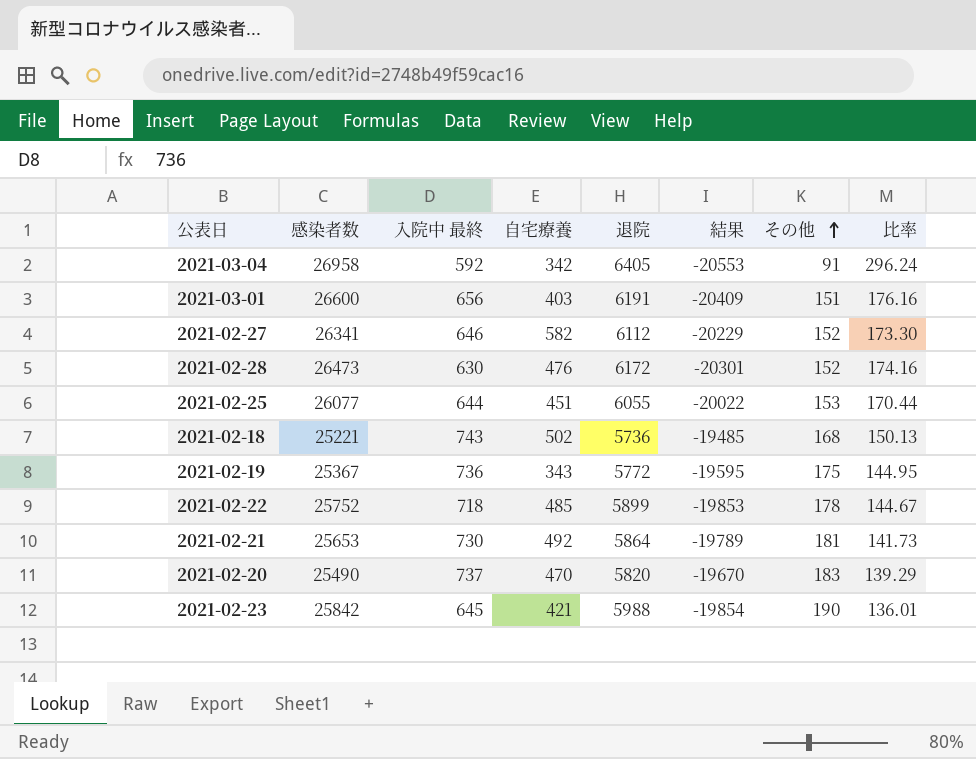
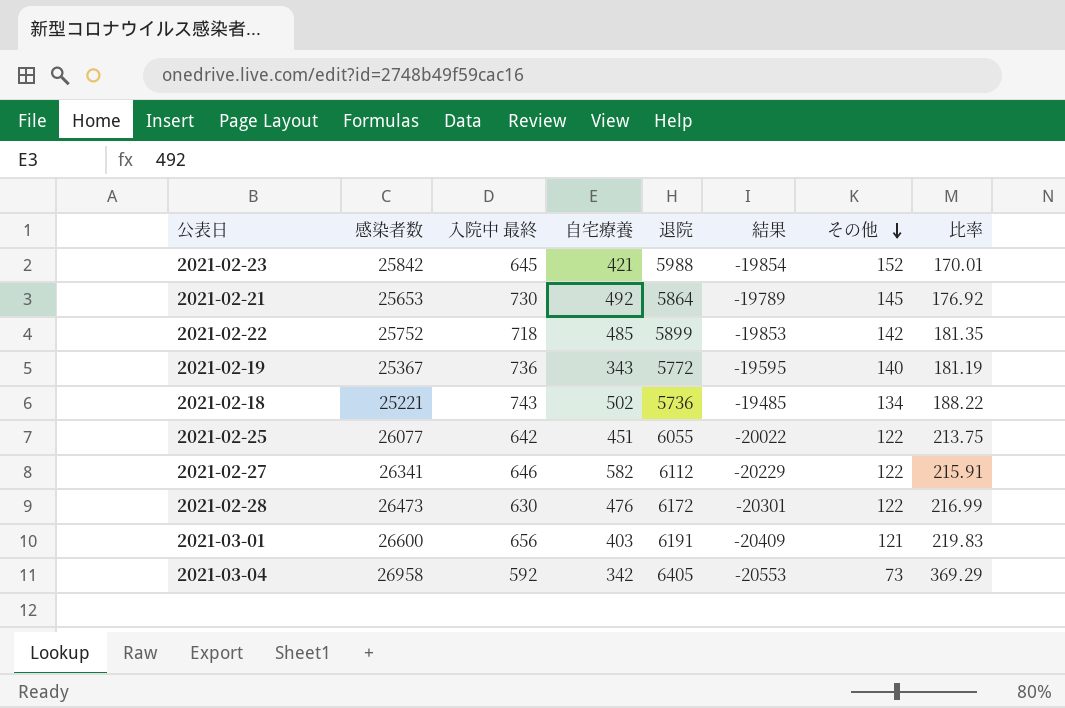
row order: その他 ascending -> その他 descending
row 2021-02-20: 25490 | 737 | 470 | 5820 | -19670 | 183 | 139.29 -> none
2021-02-23 | その他: 190 -> 152
2021-02-23 | 比率: 136.01 -> 170.01
2021-02-21 | その他: 181 -> 145
2021-02-21 | 比率: 141.73 -> 176.92
2021-02-22 | その他: 178 -> 142
2021-02-22 | 比率: 144.67 -> 181.35
2021-02-19 | その他: 175 -> 140
2021-02-19 | 比率: 144.95 -> 181.19
2021-02-18 | その他: 168 -> 134
2021-02-18 | 比率: 150.13 -> 188.22
2021-02-25 | 入院中 最終: 644 -> 642
2021-02-25 | その他: 153 -> 122
2021-02-25 | 比率: 170.44 -> 213.75
2021-02-27 | その他: 152 -> 122
2021-02-27 | 比率: 173.30 -> 215.91
2021-02-28 | その他: 152 -> 122
2021-02-28 | 比率: 174.16 -> 216.99
2021-03-01 | その他: 151 -> 121
2021-03-01 | 比率: 176.16 -> 219.83
2021-03-04 | その他: 91 -> 73
2021-03-04 | 比率: 296.24 -> 369.29

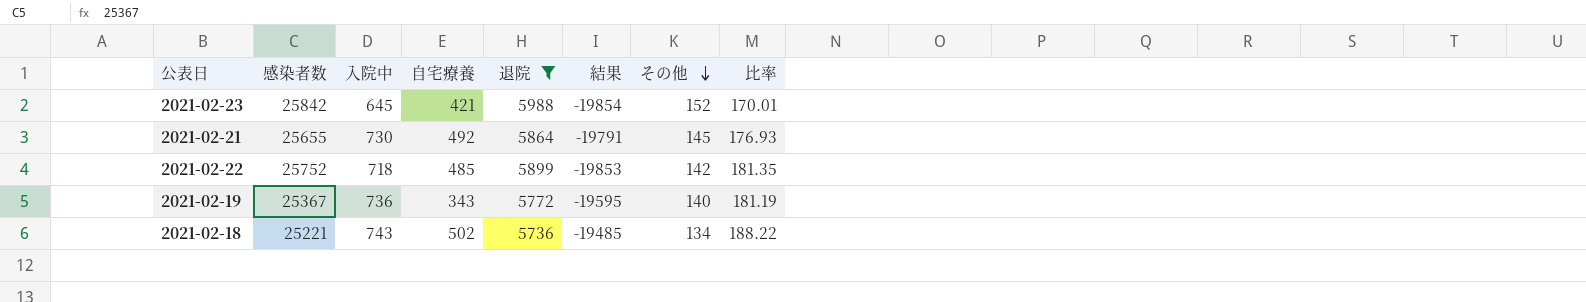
filter: none -> 退院 <= 5988
column name: 入院中 最終 -> 入院中
2021-02-21 | 感染者数: 25653 -> 25655
2021-02-21 | 結果: -19789 -> -19791
2021-02-21 | 比率: 176.92 -> 176.93

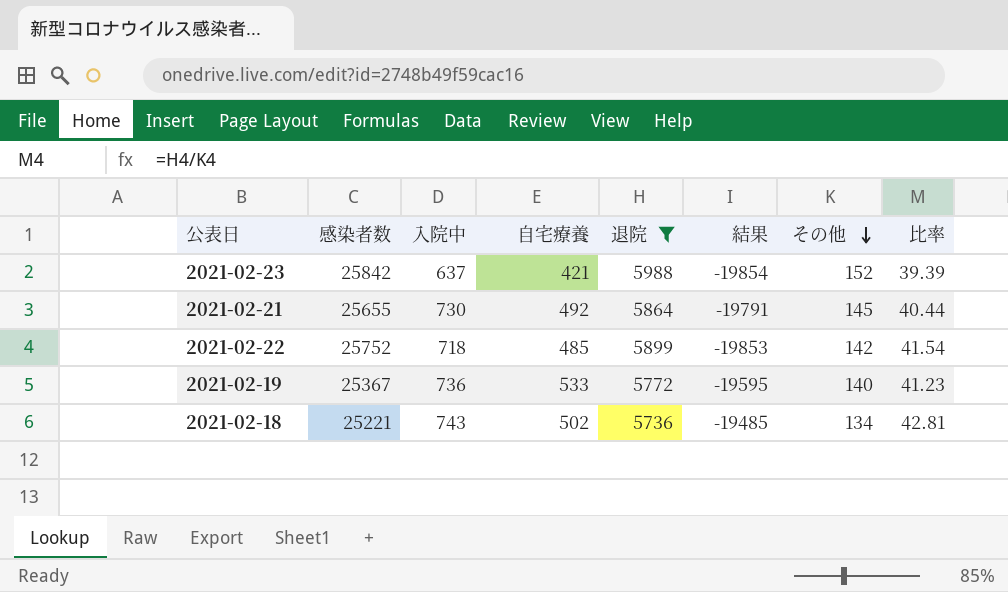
column 比率 | formula: [感染者数] / [その他] -> [退院] / [その他]
2021-02-23 | 入院中: 645 -> 637
2021-02-19 | 自宅療養: 343 -> 533

